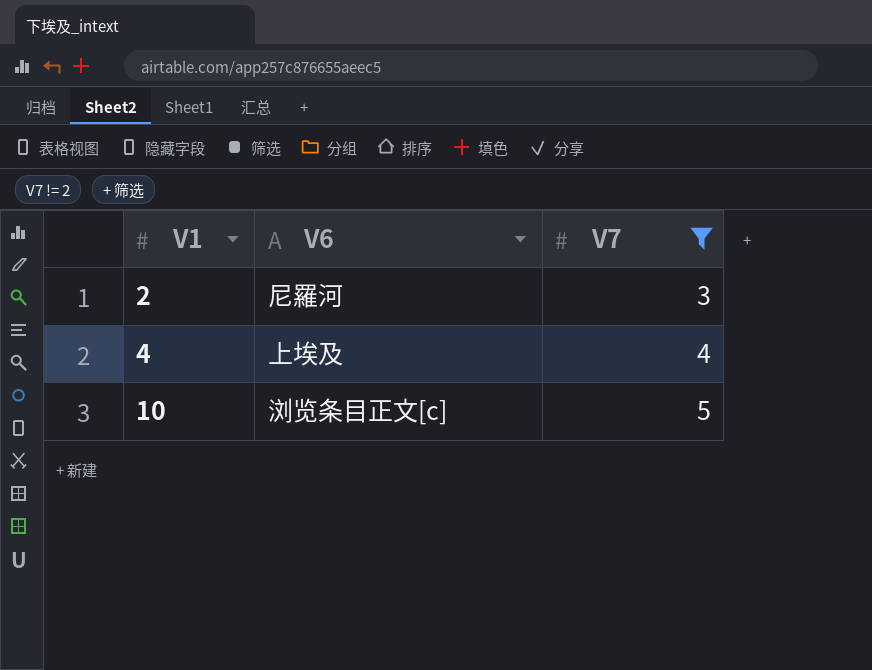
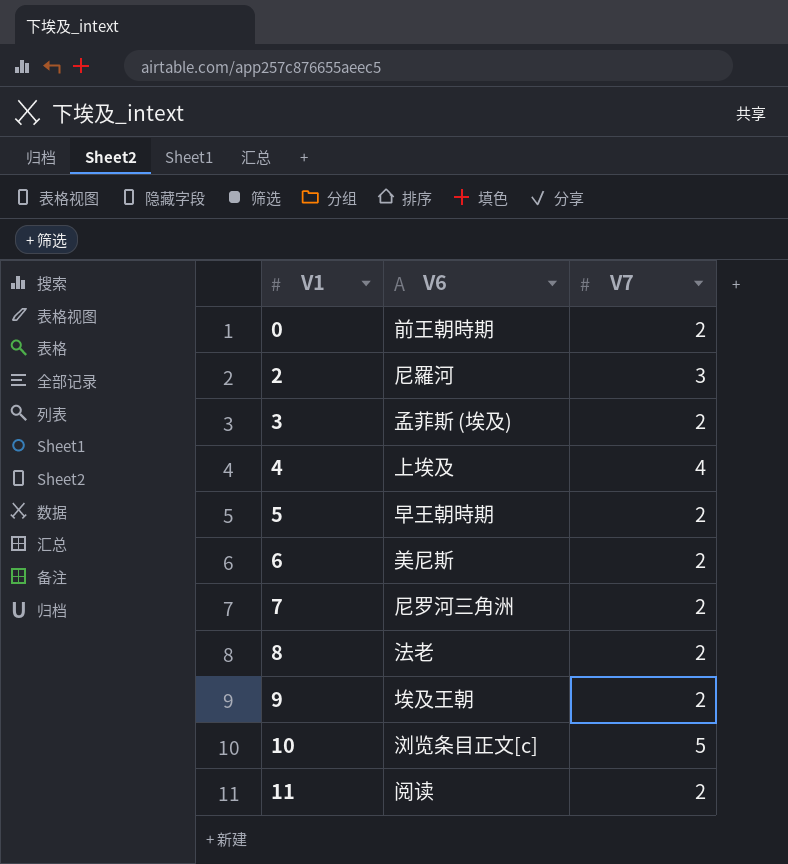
filter: V7 != 2 -> none

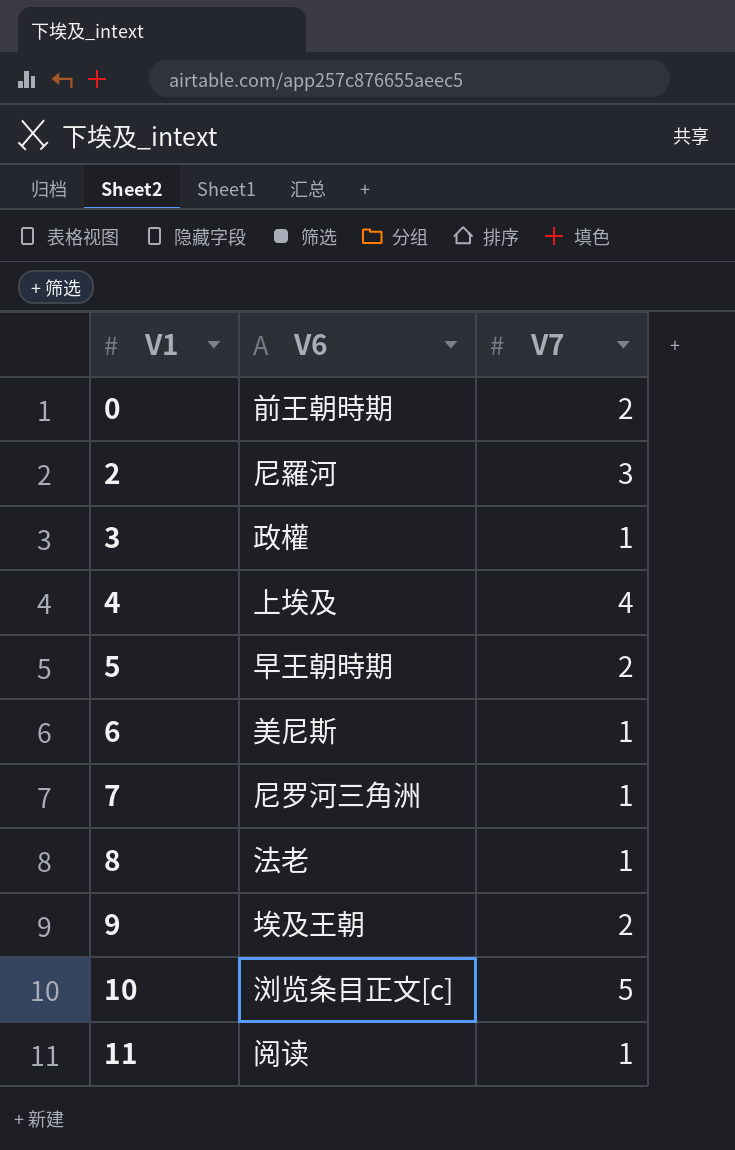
3 | V6: 孟菲斯 (埃及) -> 政權
3 | V7: 2 -> 1
6 | V7: 2 -> 1
7 | V7: 2 -> 1
8 | V7: 2 -> 1
11 | V7: 2 -> 1

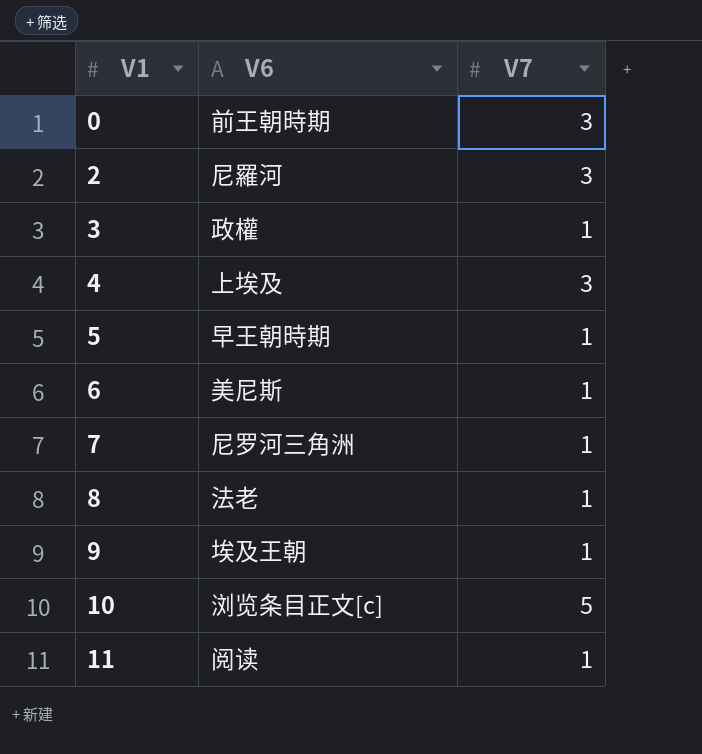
0 | V7: 2 -> 3
4 | V7: 4 -> 3
5 | V7: 2 -> 1
9 | V7: 2 -> 1

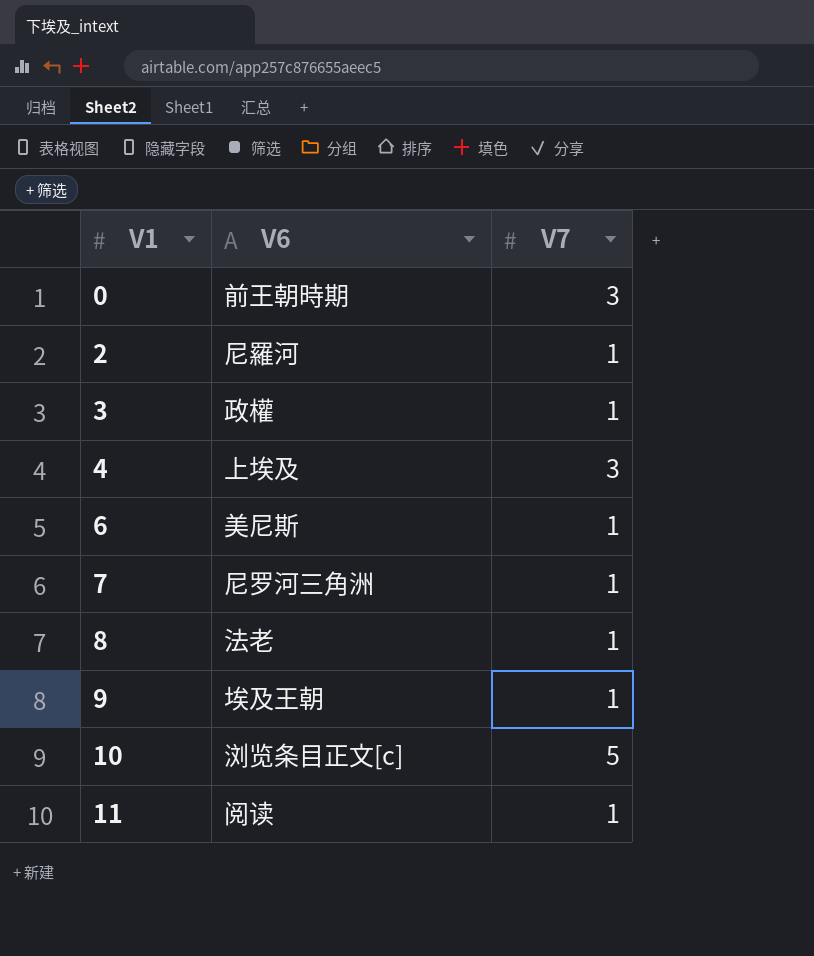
row 5: 早王朝時期 | 1 -> none
2 | V7: 3 -> 1

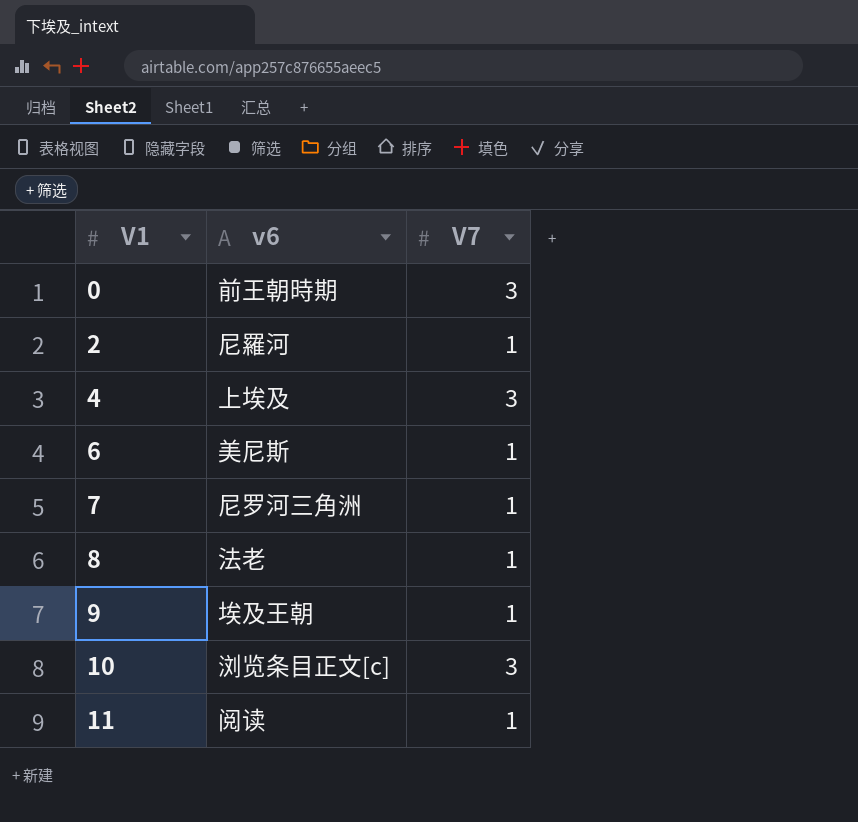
column name: V6 -> v6
row 3: 政權 | 1 -> none
10 | V7: 5 -> 3

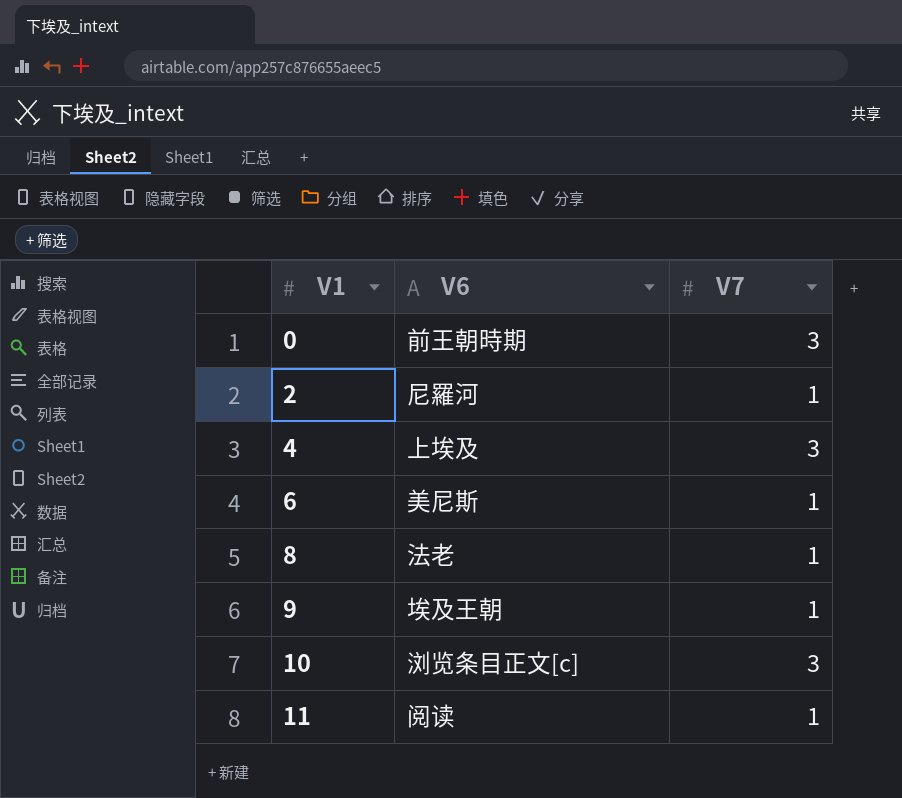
column name: v6 -> V6
row 7: 尼罗河三角洲 | 1 -> none

